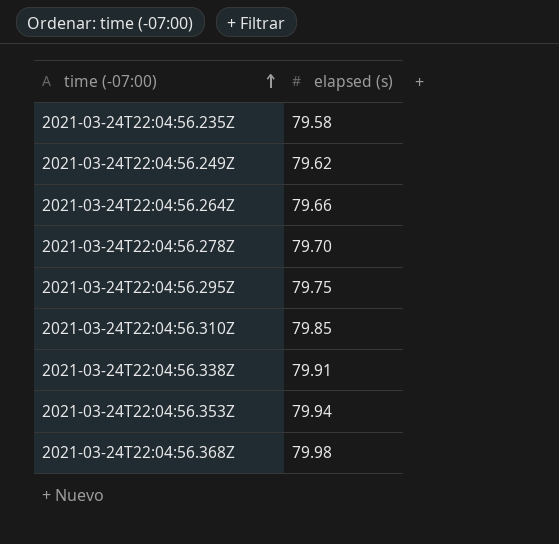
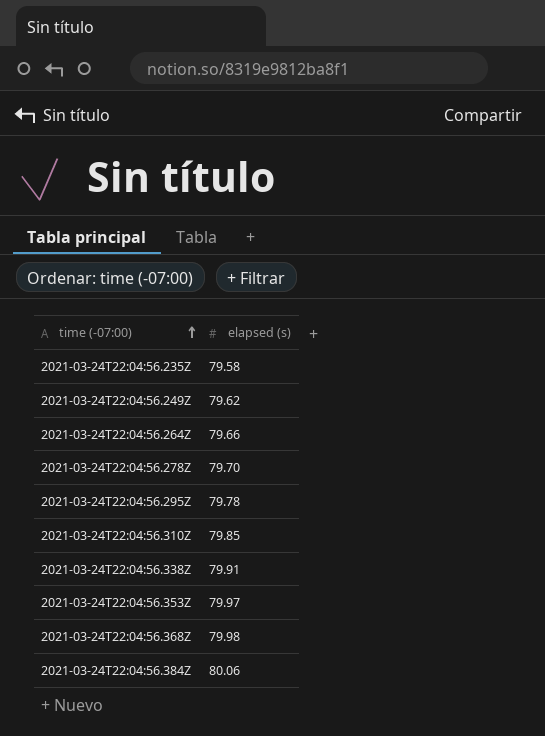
2021-03-24T22:04:56.295Z | elapsed (s): 79.75 -> 79.78
2021-03-24T22:04:56.353Z | elapsed (s): 79.94 -> 79.97
row 2021-03-24T22:04:56.384Z: none -> 80.06

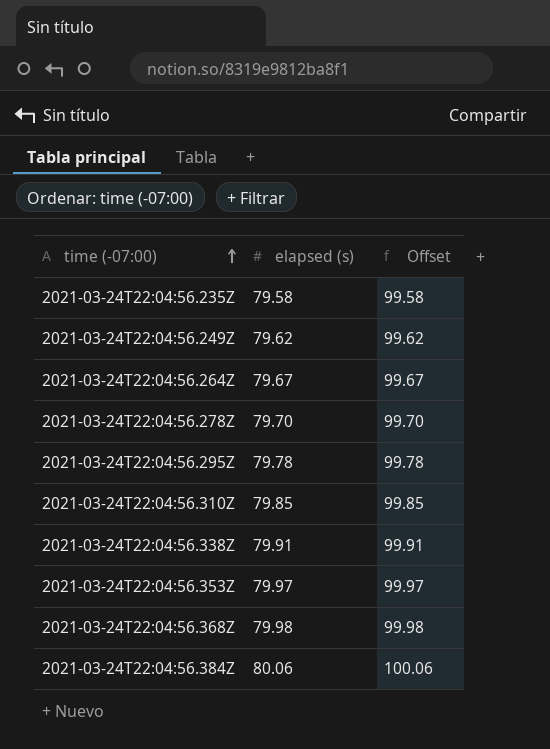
column Offset | formula: none -> [elapsed (s)] + 20
2021-03-24T22:04:56.264Z | elapsed (s): 79.66 -> 79.67

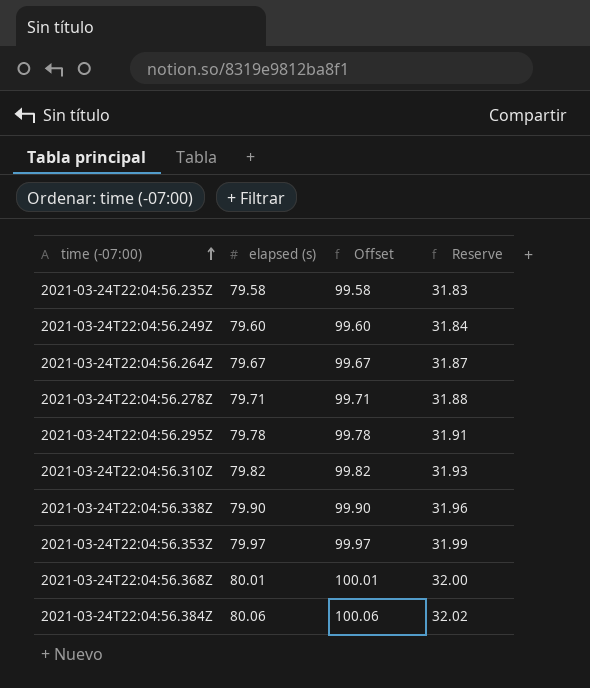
column Reserve | formula: none -> [elapsed (s)] * 0.4
2021-03-24T22:04:56.249Z | elapsed (s): 79.62 -> 79.60
2021-03-24T22:04:56.249Z | Offset: 99.62 -> 99.60
2021-03-24T22:04:56.278Z | elapsed (s): 79.70 -> 79.71
2021-03-24T22:04:56.278Z | Offset: 99.70 -> 99.71
2021-03-24T22:04:56.310Z | elapsed (s): 79.85 -> 79.82
2021-03-24T22:04:56.310Z | Offset: 99.85 -> 99.82
2021-03-24T22:04:56.338Z | elapsed (s): 79.91 -> 79.90
2021-03-24T22:04:56.338Z | Offset: 99.91 -> 99.90
2021-03-24T22:04:56.368Z | elapsed (s): 79.98 -> 80.01
2021-03-24T22:04:56.368Z | Offset: 99.98 -> 100.01

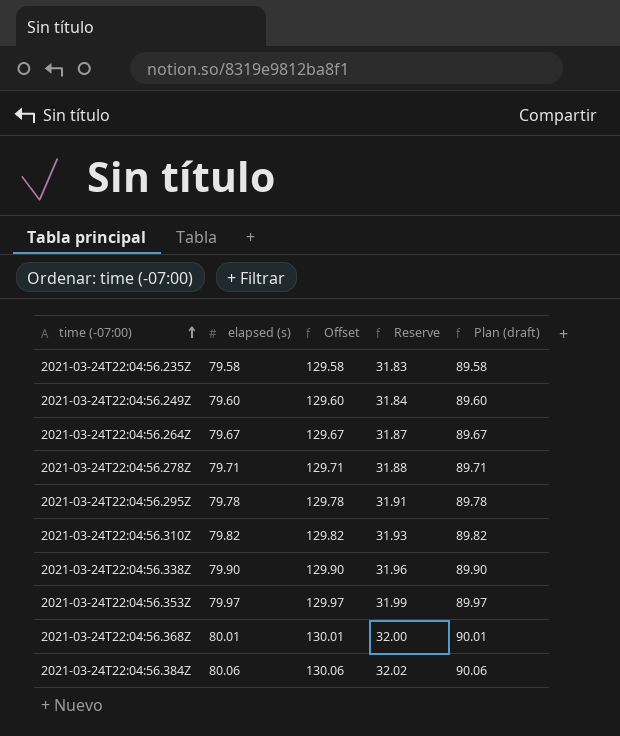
column Offset | formula: [elapsed (s)] + 20 -> [elapsed (s)] + 50
column Plan (draft) | formula: none -> [elapsed (s)] + 10

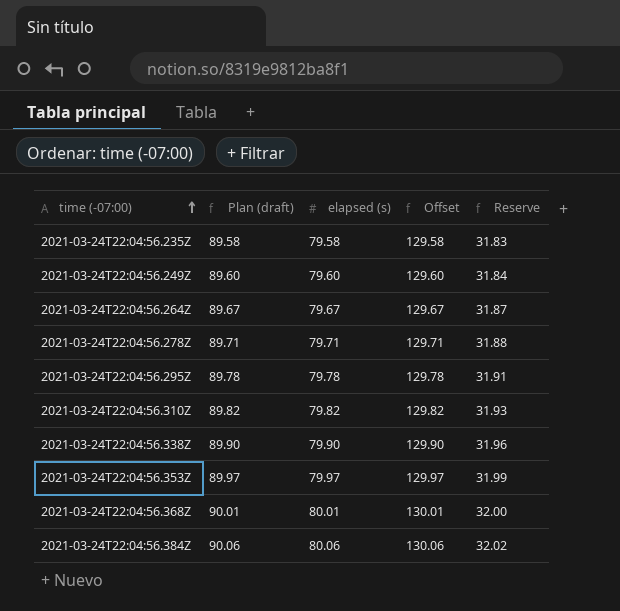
column Plan (draft) | position: 5 -> 2

